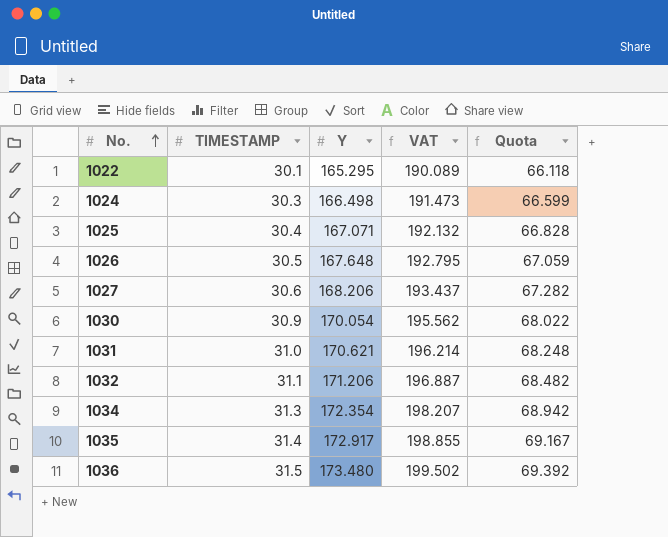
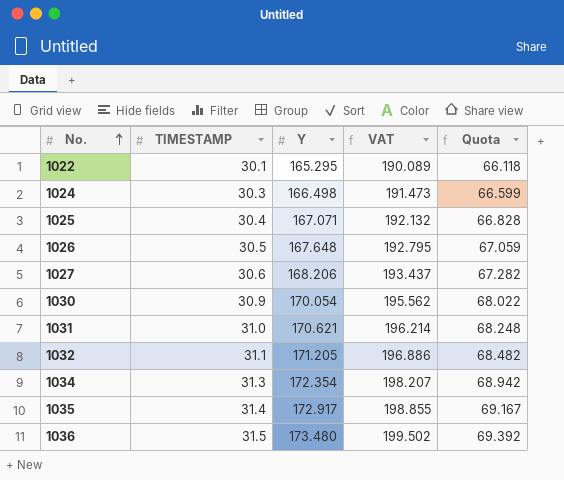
1032 | Y: 171.206 -> 171.205
1032 | VAT: 196.887 -> 196.886

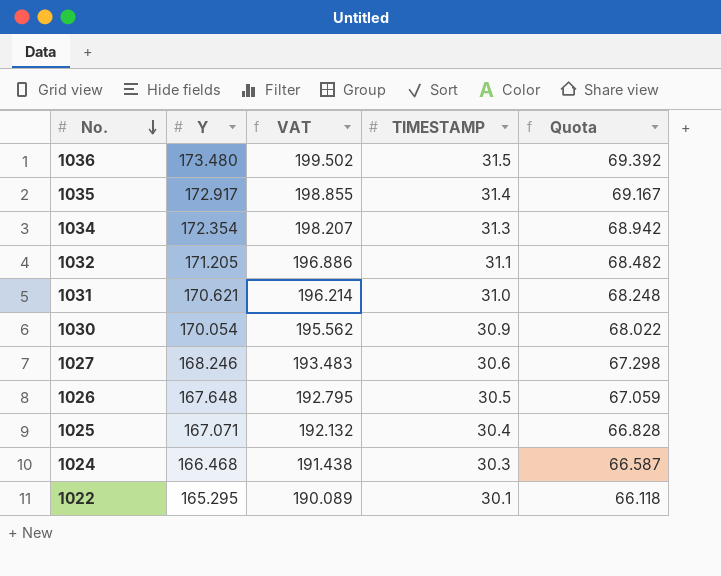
row order: No. ascending -> No. descending
column TIMESTAMP | position: 2 -> 4
1027 | Y: 168.206 -> 168.246
1027 | VAT: 193.437 -> 193.483
1027 | Quota: 67.282 -> 67.298
1024 | Y: 166.498 -> 166.468
1024 | VAT: 191.473 -> 191.438
1024 | Quota: 66.599 -> 66.587

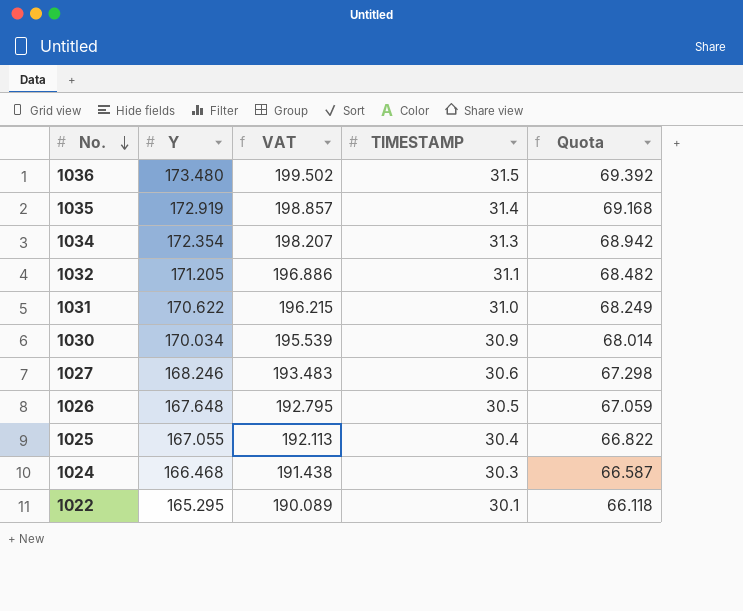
1035 | Y: 172.917 -> 172.919
1035 | VAT: 198.855 -> 198.857
1035 | Quota: 69.167 -> 69.168
1031 | Y: 170.621 -> 170.622
1031 | VAT: 196.214 -> 196.215
1031 | Quota: 68.248 -> 68.249
1030 | Y: 170.054 -> 170.034
1030 | VAT: 195.562 -> 195.539
1030 | Quota: 68.022 -> 68.014
1025 | Y: 167.071 -> 167.055
1025 | VAT: 192.132 -> 192.113
1025 | Quota: 66.828 -> 66.822

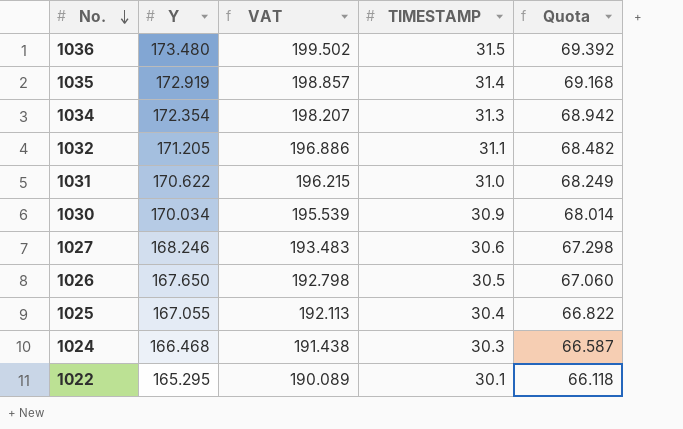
1026 | Y: 167.648 -> 167.650
1026 | VAT: 192.795 -> 192.798
1026 | Quota: 67.059 -> 67.060

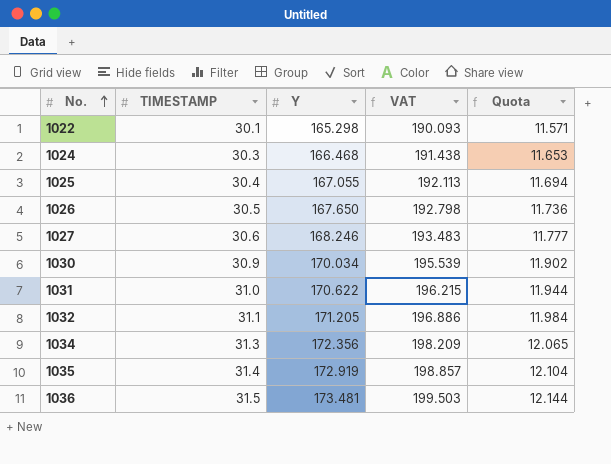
row order: No. descending -> No. ascending
column TIMESTAMP | position: 4 -> 2
column Quota | formula: [Y] * 0.4 -> [Y] * 0.07
1022 | Y: 165.295 -> 165.298
1022 | VAT: 190.089 -> 190.093
1034 | Y: 172.354 -> 172.356
1034 | VAT: 198.207 -> 198.209
1036 | Y: 173.480 -> 173.481
1036 | VAT: 199.502 -> 199.503

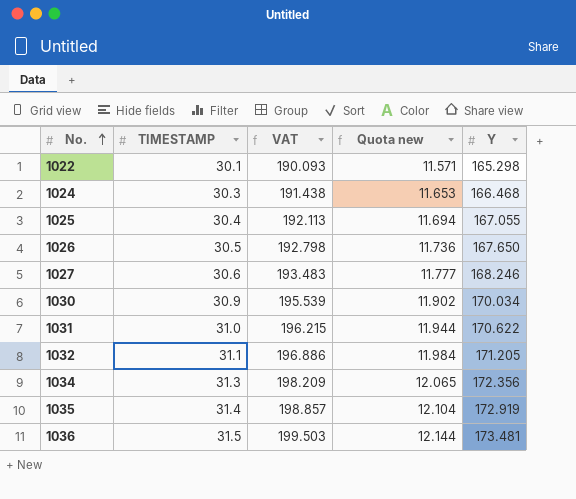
column name: Quota -> Quota new
column Y | position: 3 -> 5

